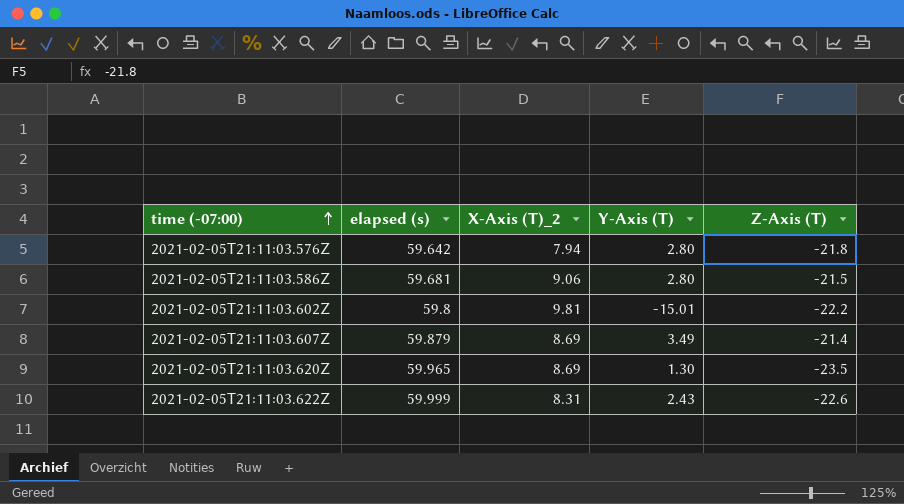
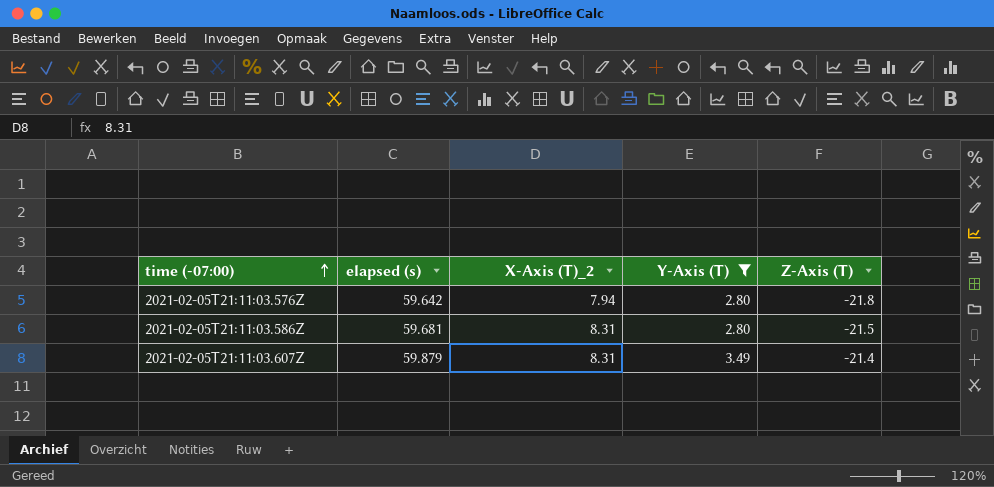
filter: none -> Y-Axis (T) >= 2.80
2021-02-05T21:11:03.586Z | X-Axis (T)_2: 9.06 -> 8.31
2021-02-05T21:11:03.607Z | X-Axis (T)_2: 8.69 -> 8.31

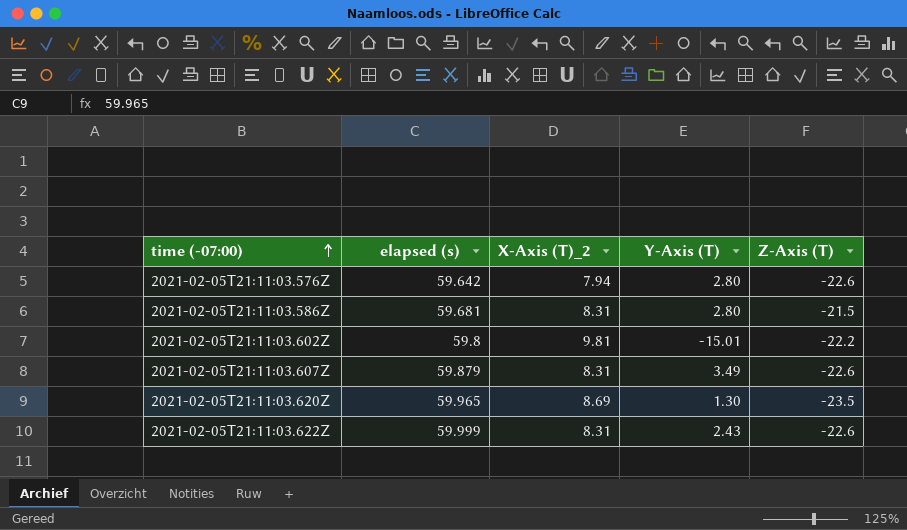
filter: Y-Axis (T) >= 2.80 -> none
2021-02-05T21:11:03.576Z | Z-Axis (T): -21.8 -> -22.6
2021-02-05T21:11:03.607Z | Z-Axis (T): -21.4 -> -22.6

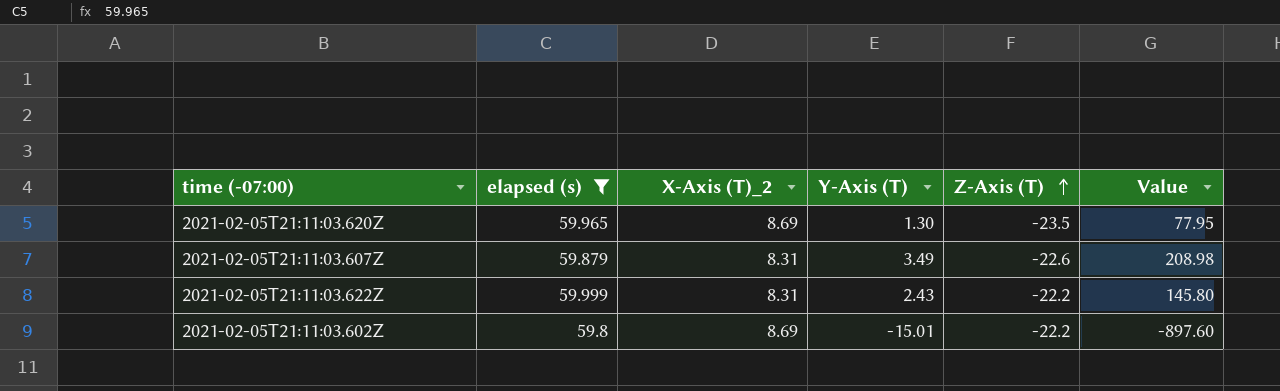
filter: none -> elapsed (s) >= 59.8
row order: time (-07:00) ascending -> Z-Axis (T) ascending
column Value | formula: none -> [elapsed (s)] * [Y-Axis (T)]
2021-02-05T21:11:03.622Z | Z-Axis (T): -22.6 -> -22.2
2021-02-05T21:11:03.602Z | X-Axis (T)_2: 9.81 -> 8.69

